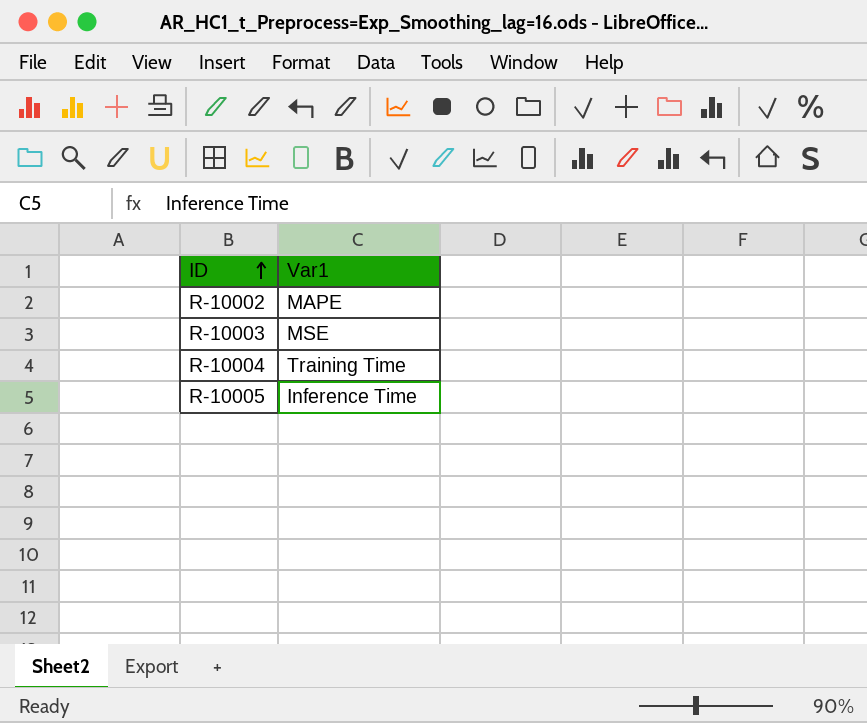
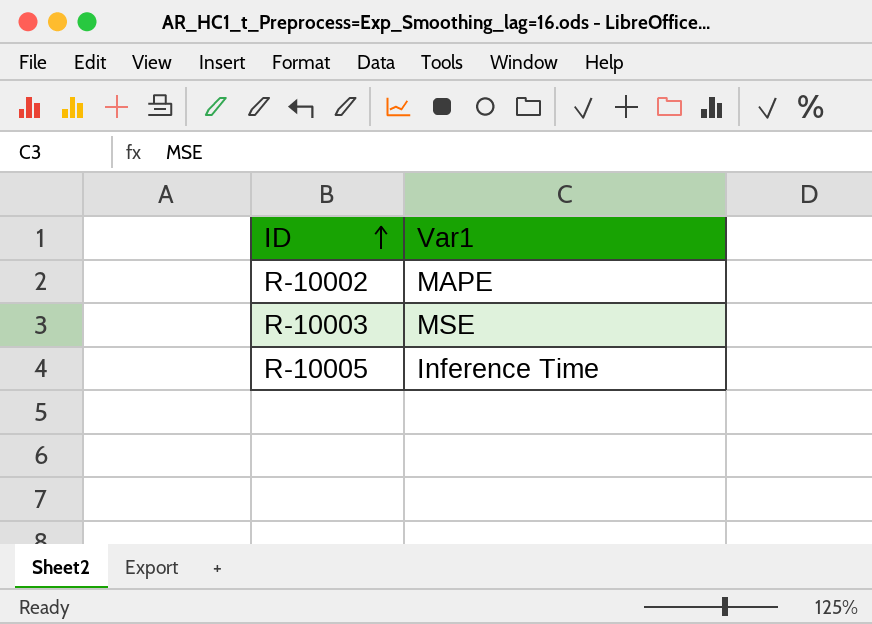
row R-10004: Training Time -> none

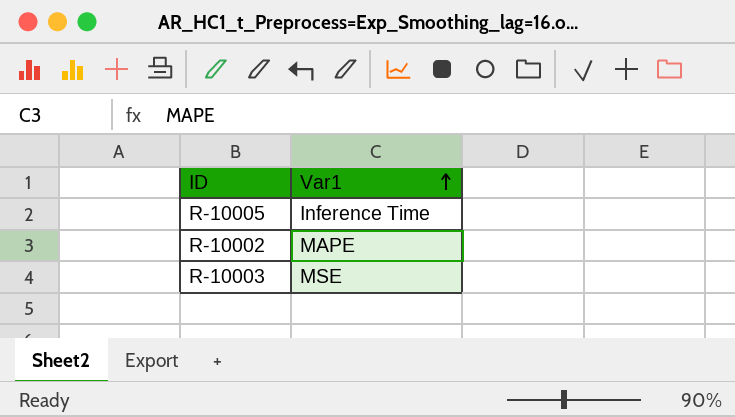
row order: ID ascending -> Var1 ascending

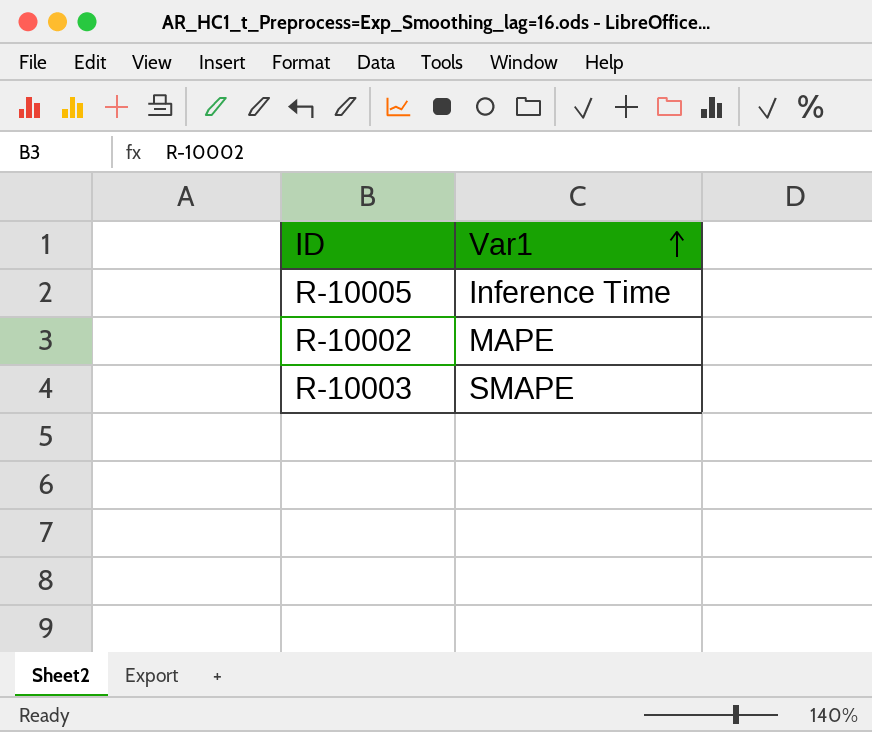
R-10003 | Var1: MSE -> SMAPE

